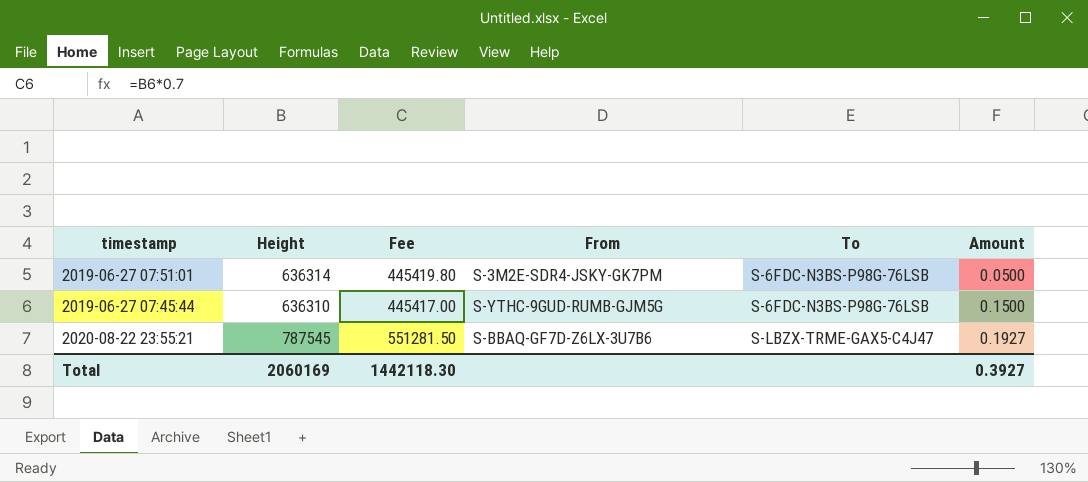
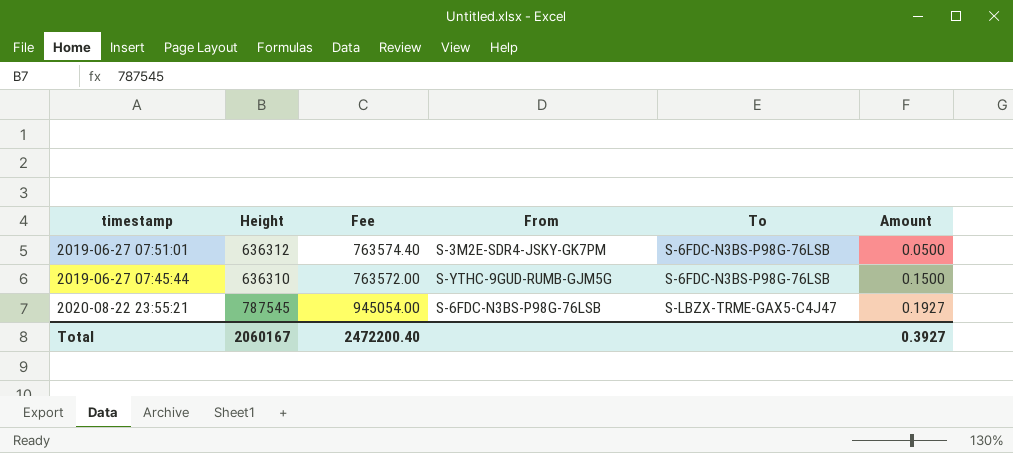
column Fee | formula: [Height] * 0.7 -> [Height] * 1.2
2019-06-27 07:51:01 | Height: 636314 -> 636312
2020-08-22 23:55:21 | From: S-BBAQ-GF7D-Z6LX-3U7B6 -> S-6FDC-N3BS-P98G-76LSB
Total | Height: 2060169 -> 2060167
Total | Fee: 1442118.30 -> 2472200.40

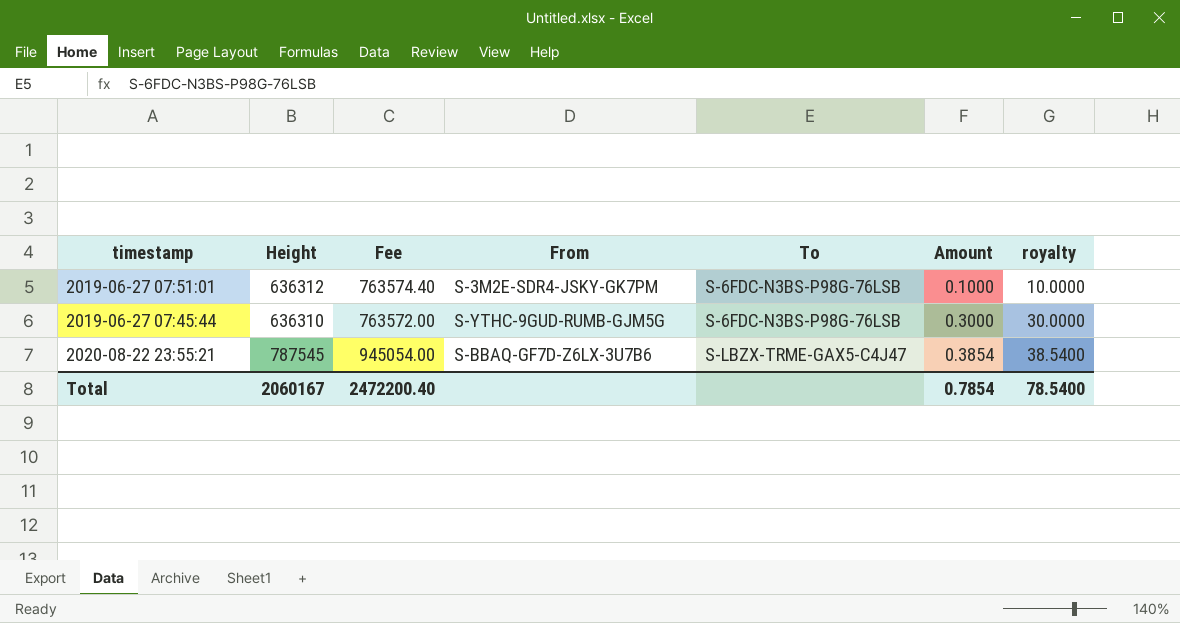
column royalty | formula: none -> [Amount] * 100
2019-06-27 07:51:01 | Amount: 0.0500 -> 0.1000
2019-06-27 07:45:44 | Amount: 0.1500 -> 0.3000
2020-08-22 23:55:21 | From: S-6FDC-N3BS-P98G-76LSB -> S-BBAQ-GF7D-Z6LX-3U7B6
2020-08-22 23:55:21 | Amount: 0.1927 -> 0.3854
Total | Amount: 0.3927 -> 0.7854

